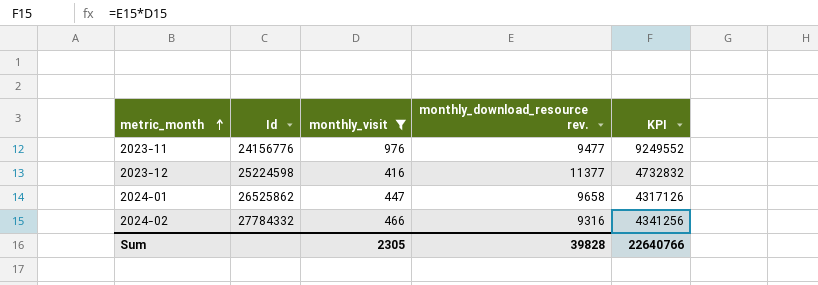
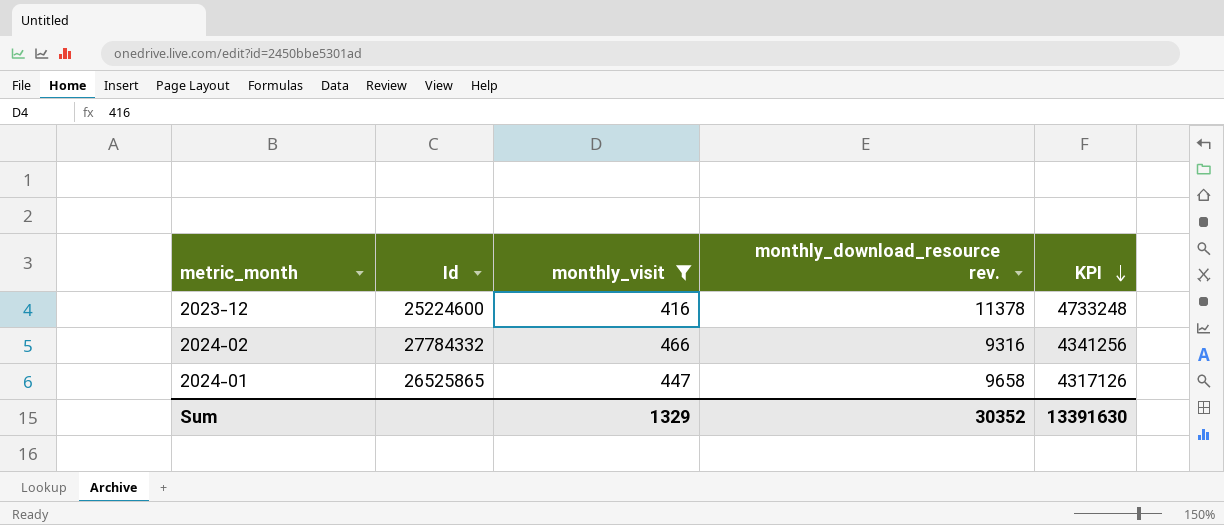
row order: metric_month ascending -> KPI descending
row 2023-11: 24156776 | 976 | 9477 | 9249552 -> none
2023-12 | Id: 25224598 -> 25224600
2023-12 | monthly_download_resource rev.: 11377 -> 11378
2023-12 | KPI: 4732832 -> 4733248
2024-01 | Id: 26525862 -> 26525865
Sum | monthly_visit: 2305 -> 1329
Sum | monthly_download_resource rev.: 39828 -> 30352
Sum | KPI: 22640766 -> 13391630

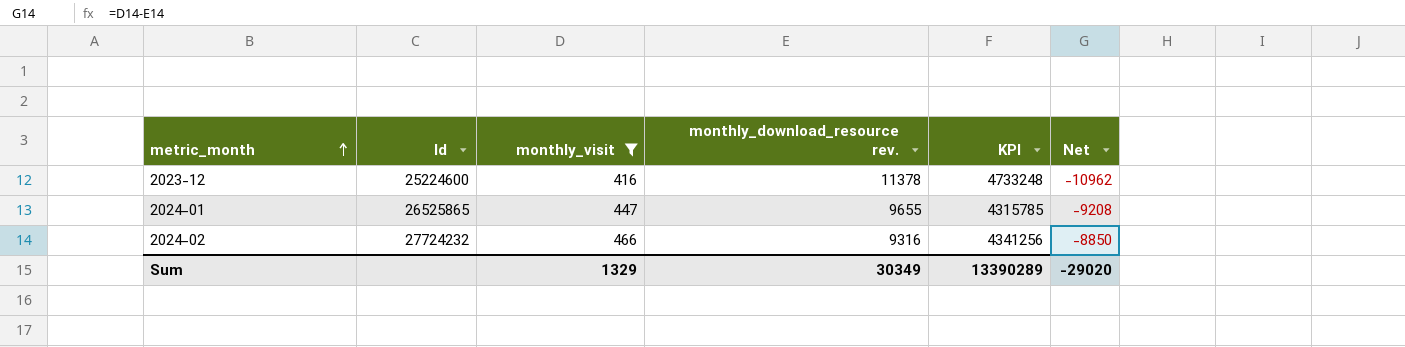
row order: KPI descending -> metric_month ascending
column Net | formula: none -> [monthly_visit] - [monthly_download_resource rev.]
2024-01 | monthly_download_resource rev.: 9658 -> 9655
2024-01 | KPI: 4317126 -> 4315785
2024-02 | Id: 27784332 -> 27724232
Sum | monthly_download_resource rev.: 30352 -> 30349
Sum | KPI: 13391630 -> 13390289

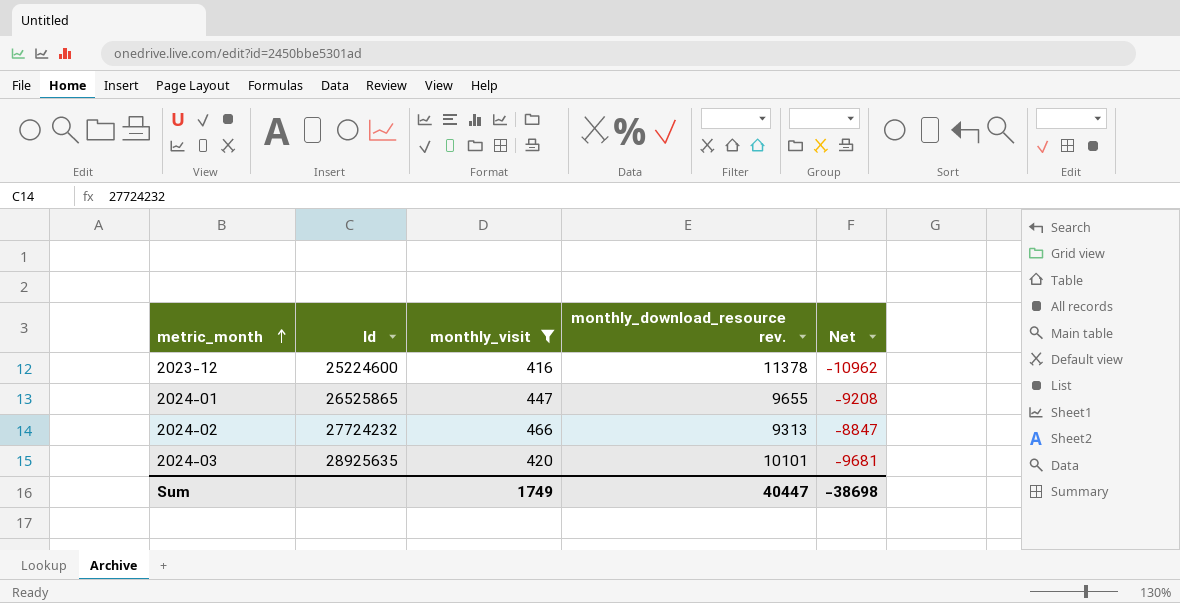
column KPI | formula: [monthly_visit] * [monthly_download_resource rev.] -> none
2024-02 | monthly_download_resource rev.: 9316 -> 9313
2024-02 | Net: -8850 -> -8847
row 2024-03: none -> 28925635 | 420 | 10101 | -9681
Sum | monthly_visit: 1329 -> 1749
Sum | monthly_download_resource rev.: 30349 -> 40447
Sum | Net: -29020 -> -38698

